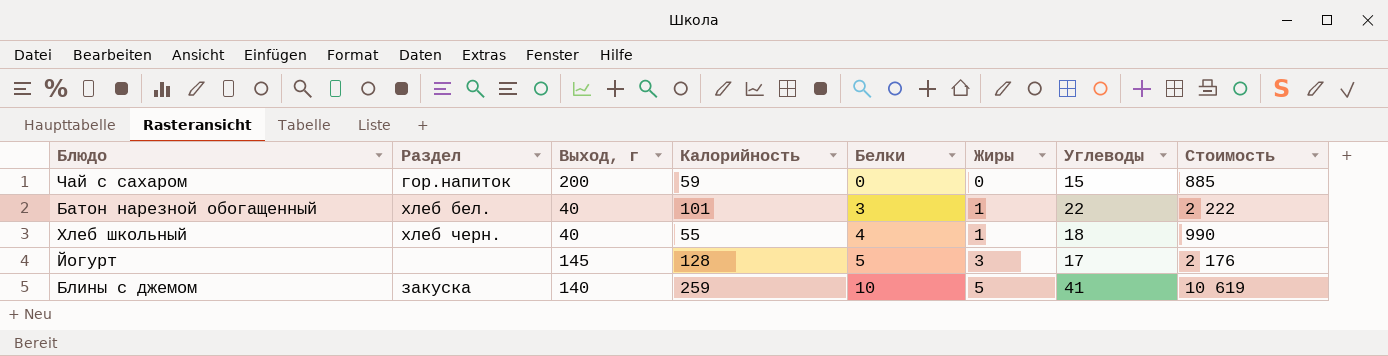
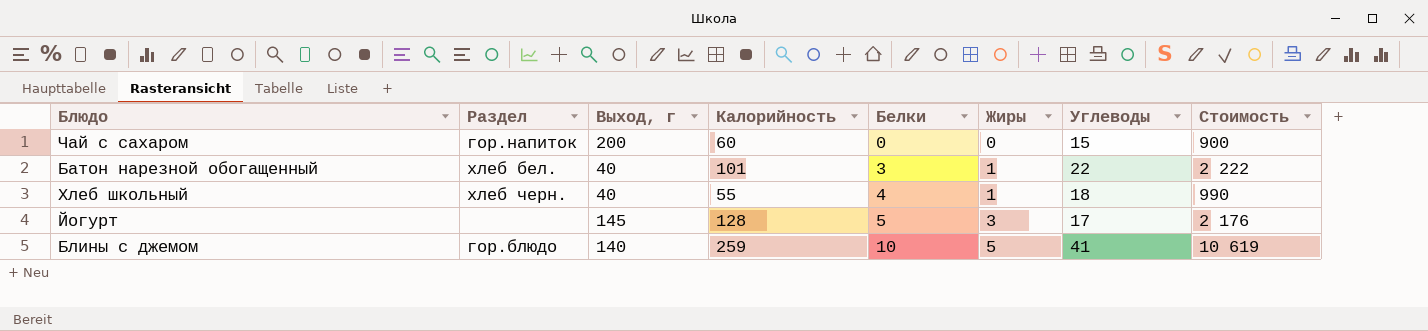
Чай с сахаром | Калорийность: 59 -> 60
Чай с сахаром | Стоимость: 885 -> 900
Блины с джемом | Раздел: закуска -> гор.блюдо

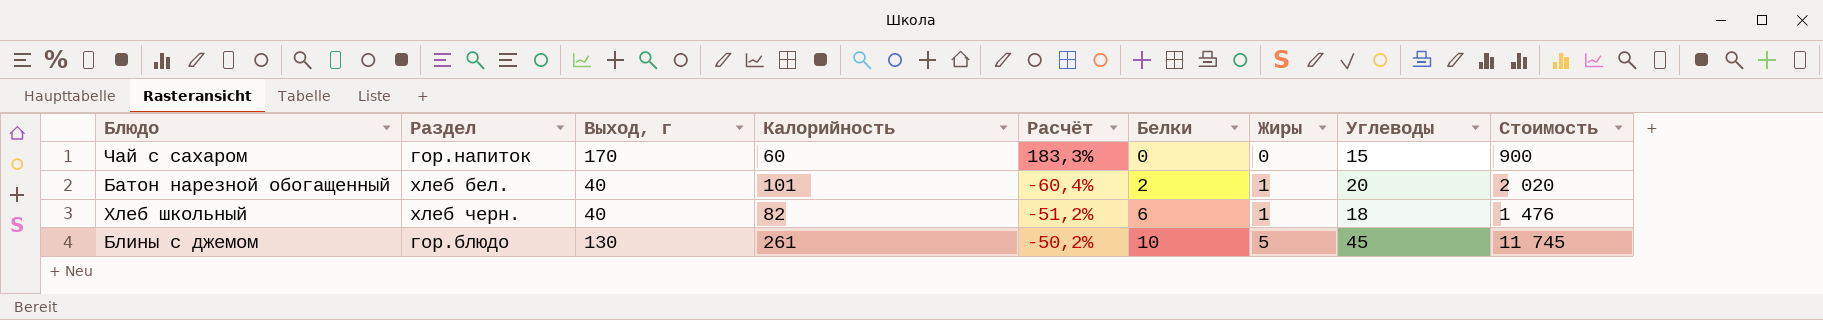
column Расчёт | formula: none -> ([Выход, г] - [Калорийность]) / [Калорийность]
row Йогурт: none | 145 | 128 | 5 | 3 | 17 | 2 176 -> none
Чай с сахаром | Выход, г: 200 -> 170
Батон нарезной обогащенный | Белки: 3 -> 2
Батон нарезной обогащенный | Углеводы: 22 -> 20
Батон нарезной обогащенный | Стоимость: 2 222 -> 2 020
Хлеб школьный | Калорийность: 55 -> 82
Хлеб школьный | Белки: 4 -> 6
Хлеб школьный | Стоимость: 990 -> 1 476
Блины с джемом | Выход, г: 140 -> 130
Блины с джемом | Калорийность: 259 -> 261
Блины с джемом | Углеводы: 41 -> 45
Блины с джемом | Стоимость: 10 619 -> 11 745

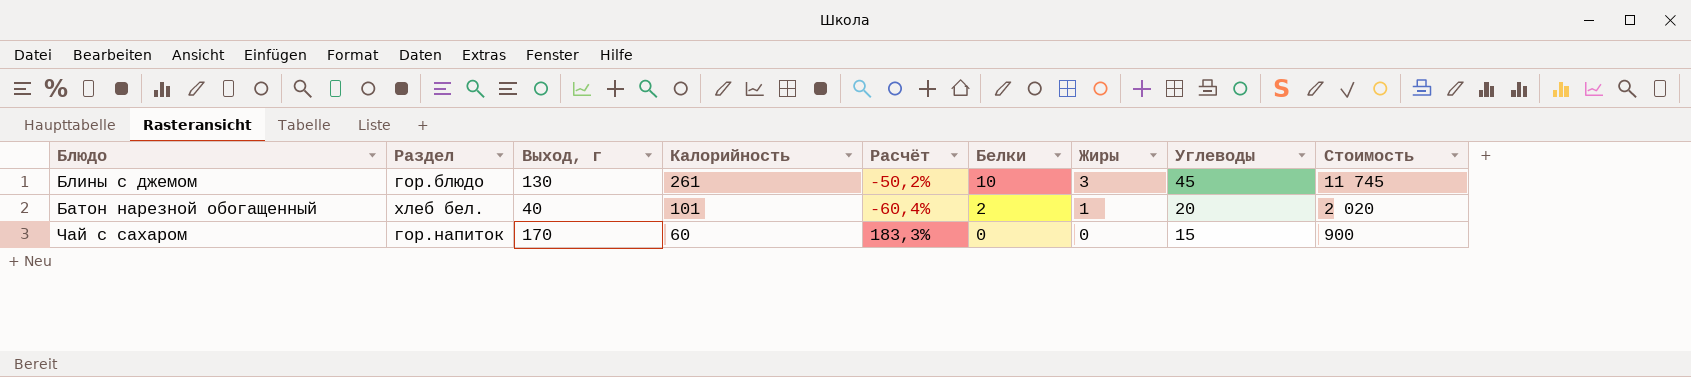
row order: Белки ascending -> Калорийность descending
row Хлеб школьный: хлеб черн. | 40 | 82 | -51,2% | 6 | 1 | 18 | 1 476 -> none
Блины с джемом | Жиры: 5 -> 3

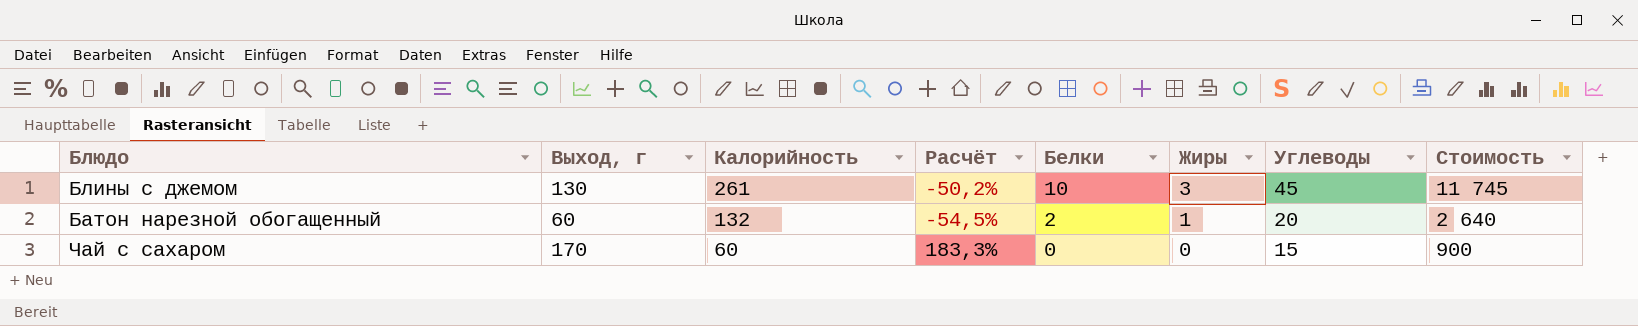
column Раздел | position: 2 -> none
Батон нарезной обогащенный | Выход, г: 40 -> 60
Батон нарезной обогащенный | Калорийность: 101 -> 132
Батон нарезной обогащенный | Расчёт: -60,4% -> -54,5%
Батон нарезной обогащенный | Стоимость: 2 020 -> 2 640

